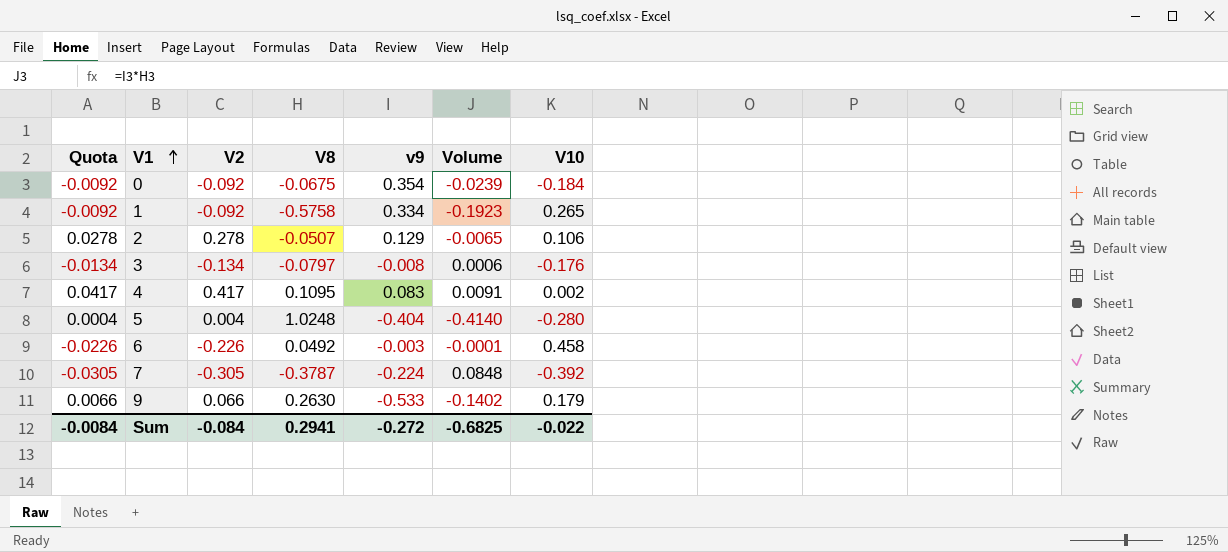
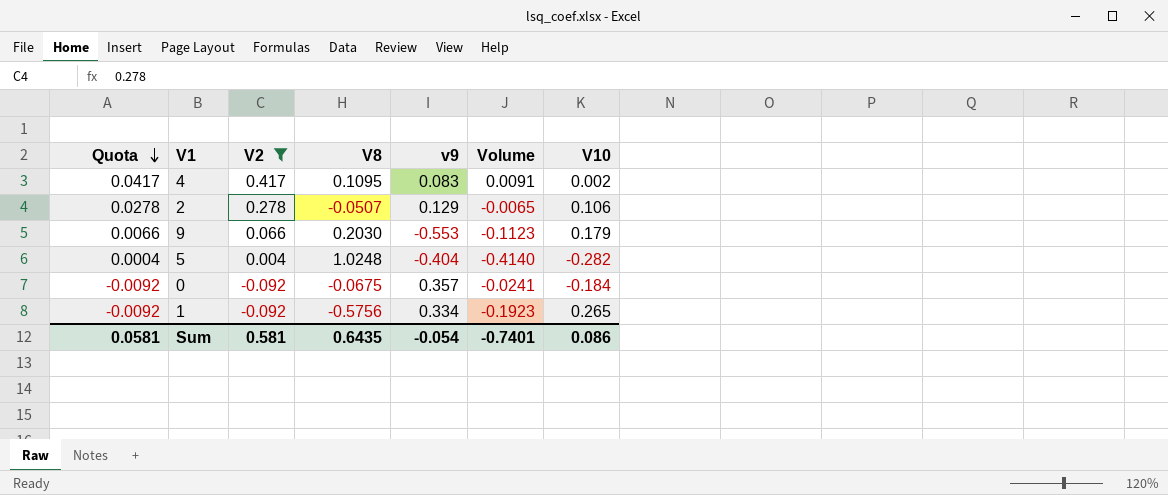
filter: none -> V2 >= -0.092
row order: V1 ascending -> Quota descending
9 | V8: 0.2630 -> 0.2030
9 | v9: -0.533 -> -0.553
9 | Volume: -0.1402 -> -0.1123
5 | V10: -0.280 -> -0.282
0 | v9: 0.354 -> 0.357
0 | Volume: -0.0239 -> -0.0241
1 | V8: -0.5758 -> -0.5756
Sum | Quota: -0.0084 -> 0.0581
Sum | V2: -0.084 -> 0.581
Sum | V8: 0.2941 -> 0.6435
Sum | v9: -0.272 -> -0.054
Sum | Volume: -0.6825 -> -0.7401
Sum | V10: -0.022 -> 0.086

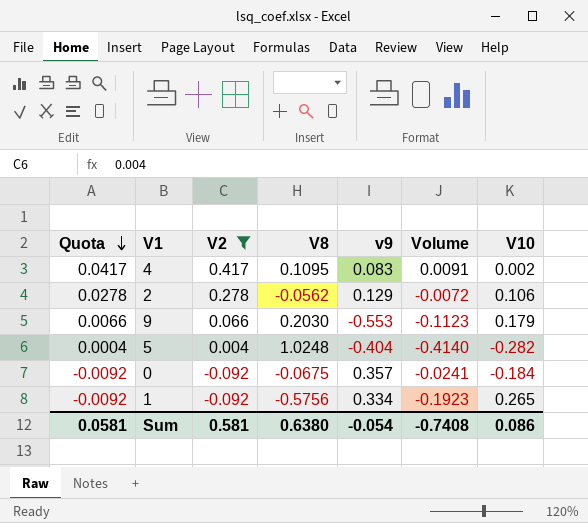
2 | V8: -0.0507 -> -0.0562
2 | Volume: -0.0065 -> -0.0072
Sum | V8: 0.6435 -> 0.6380
Sum | Volume: -0.7401 -> -0.7408

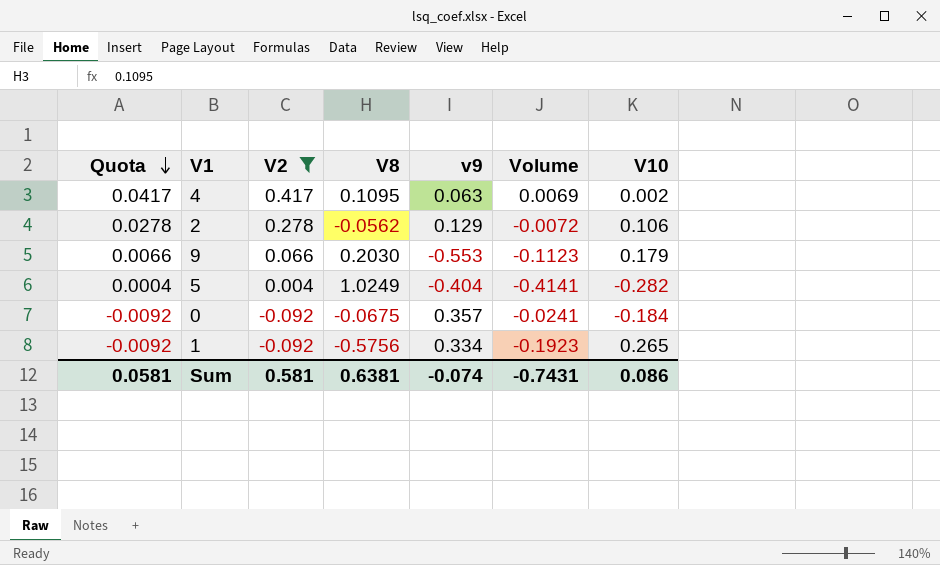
4 | v9: 0.083 -> 0.063
4 | Volume: 0.0091 -> 0.0069
5 | V8: 1.0248 -> 1.0249
5 | Volume: -0.4140 -> -0.4141
Sum | V8: 0.6380 -> 0.6381
Sum | v9: -0.054 -> -0.074
Sum | Volume: -0.7408 -> -0.7431

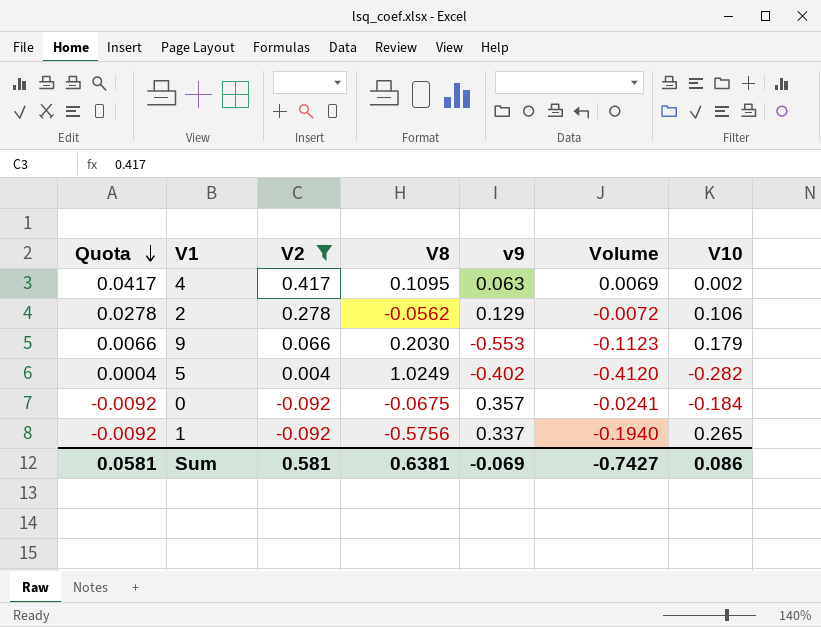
5 | v9: -0.404 -> -0.402
5 | Volume: -0.4141 -> -0.4120
1 | v9: 0.334 -> 0.337
1 | Volume: -0.1923 -> -0.1940
Sum | v9: -0.074 -> -0.069
Sum | Volume: -0.7431 -> -0.7427

